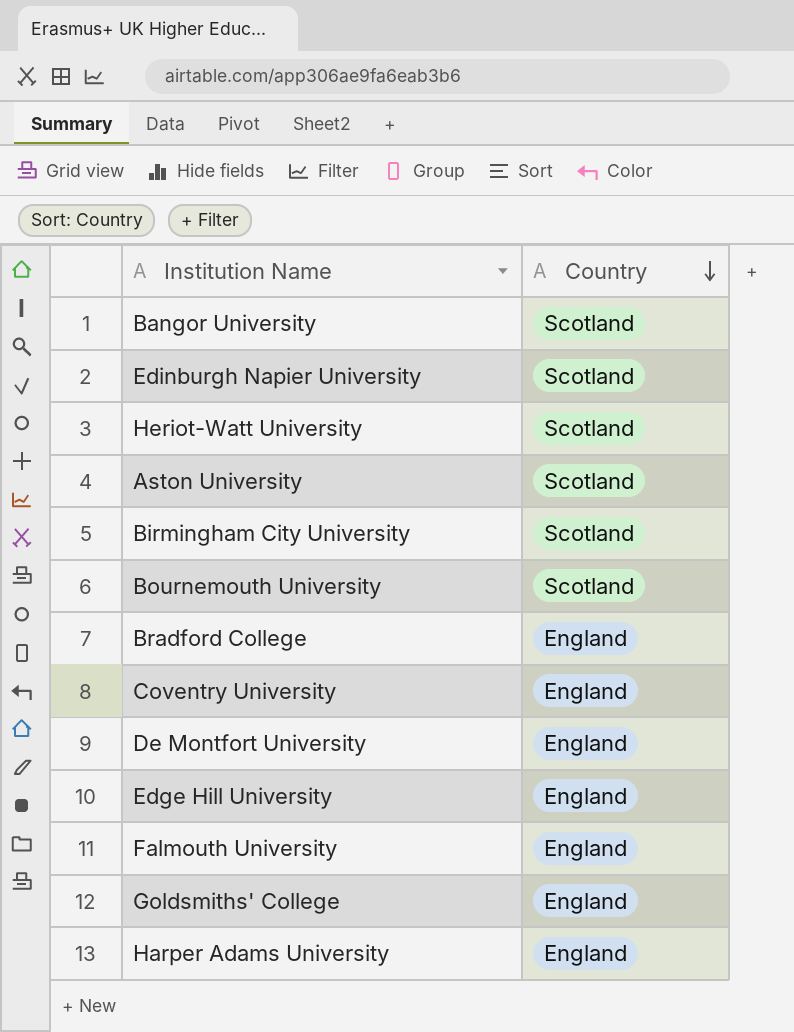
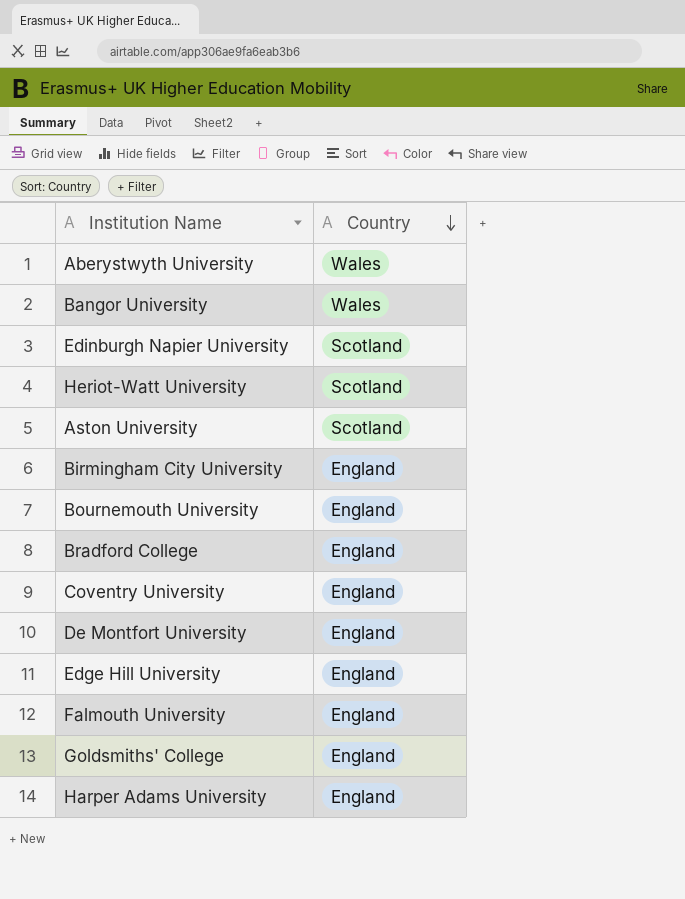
row Aberystwyth University: none -> Wales
Bangor University | Country: Scotland -> Wales
Birmingham City University | Country: Scotland -> England
Bournemouth University | Country: Scotland -> England

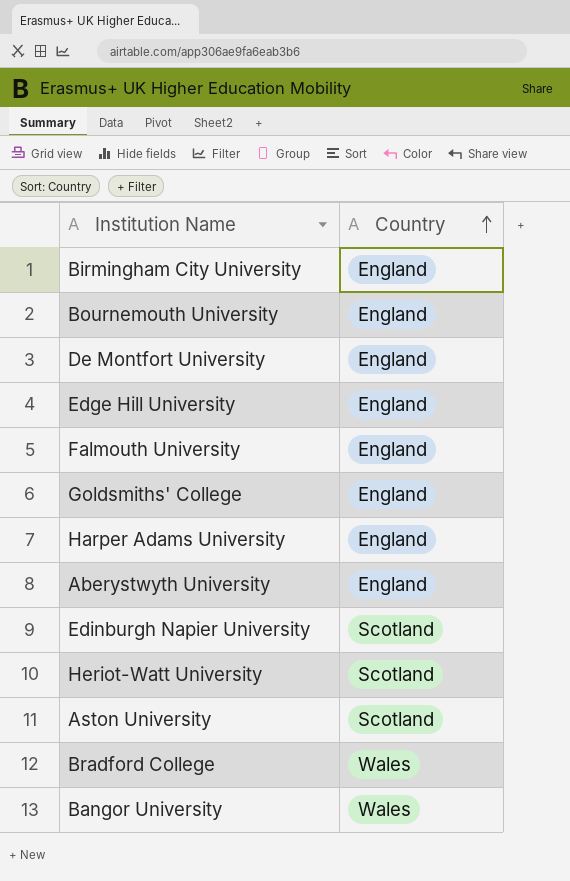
row order: Country descending -> Country ascending
row Coventry University: England -> none
Aberystwyth University | Country: Wales -> England
Bradford College | Country: England -> Wales

